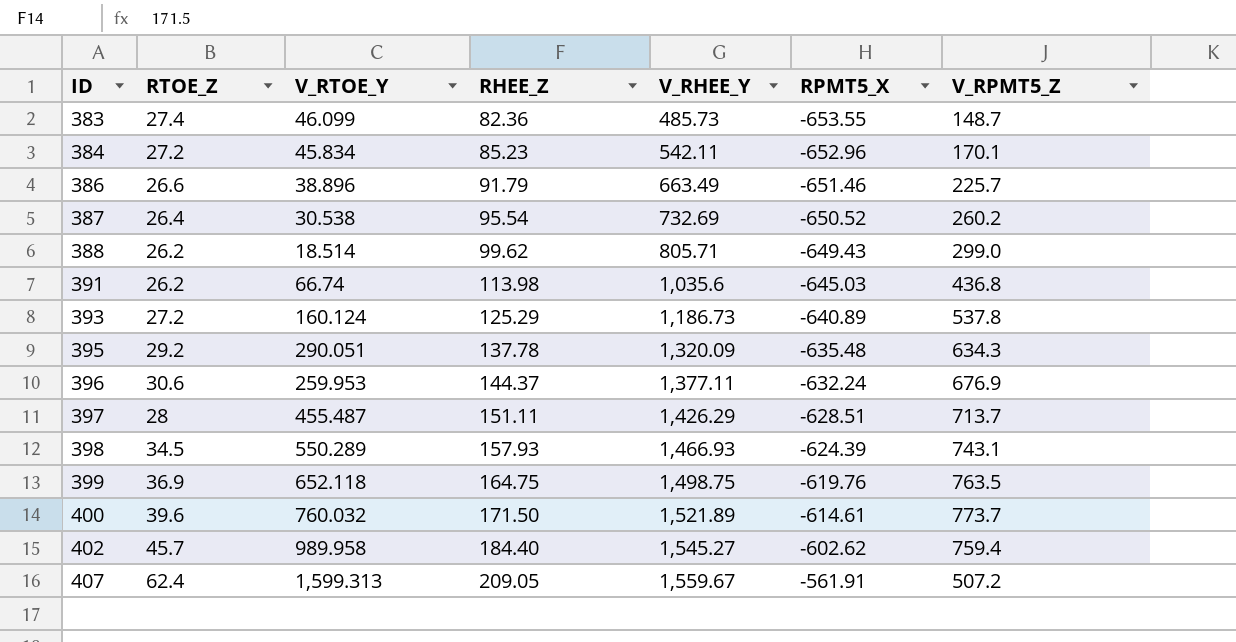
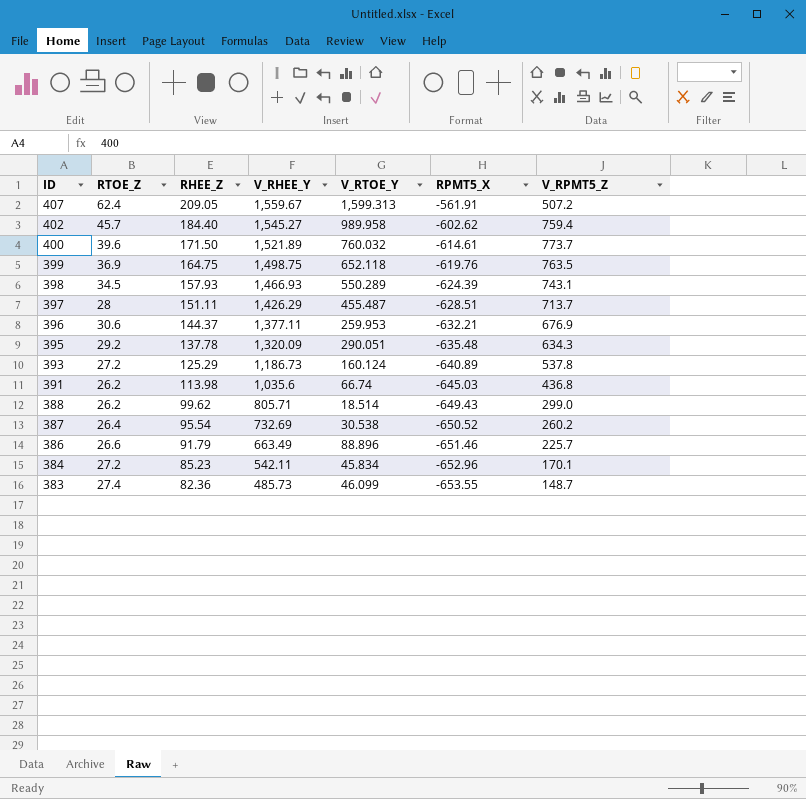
row order: ID ascending -> ID descending
column V_RTOE_Y | position: 3 -> 5
396 | RPMT5_X: -632.24 -> -632.21
386 | V_RTOE_Y: 38.896 -> 88.896

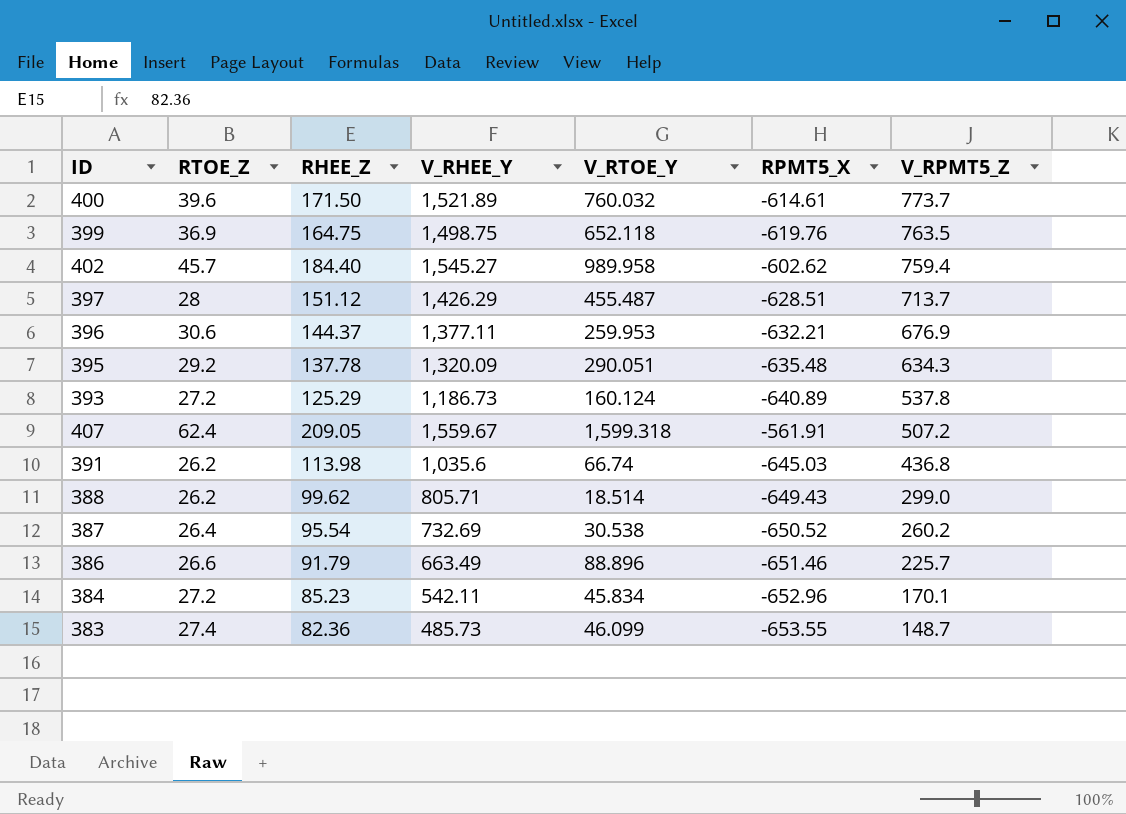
row order: ID descending -> V_RPMT5_Z descending
row 398: 34.5 | 157.93 | 1,466.93 | 550.289 | -624.39 | 743.1 -> none
397 | RHEE_Z: 151.11 -> 151.12
407 | V_RTOE_Y: 1,599.313 -> 1,599.318

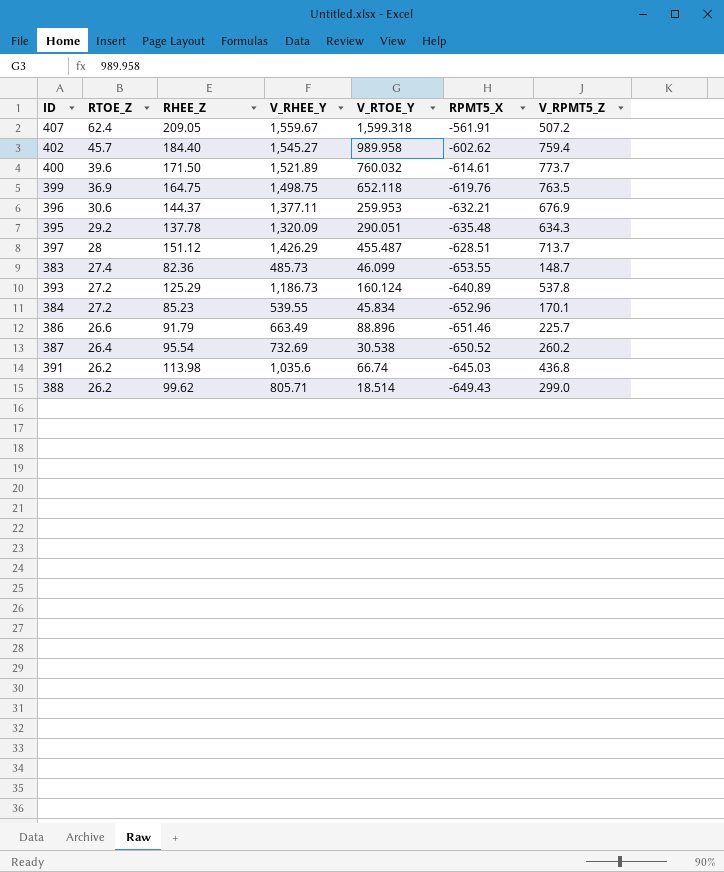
row order: V_RPMT5_Z descending -> RTOE_Z descending
384 | V_RHEE_Y: 542.11 -> 539.55

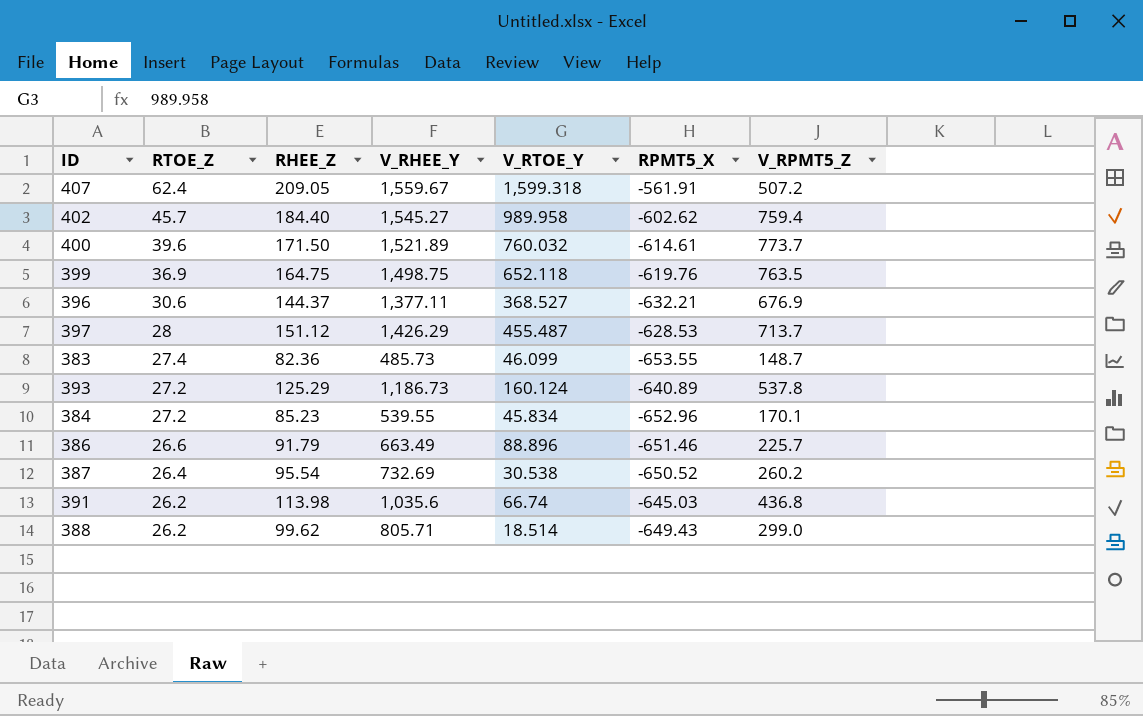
row 395: 29.2 | 137.78 | 1,320.09 | 290.051 | -635.48 | 634.3 -> none
396 | V_RTOE_Y: 259.953 -> 368.527
397 | RPMT5_X: -628.51 -> -628.53

